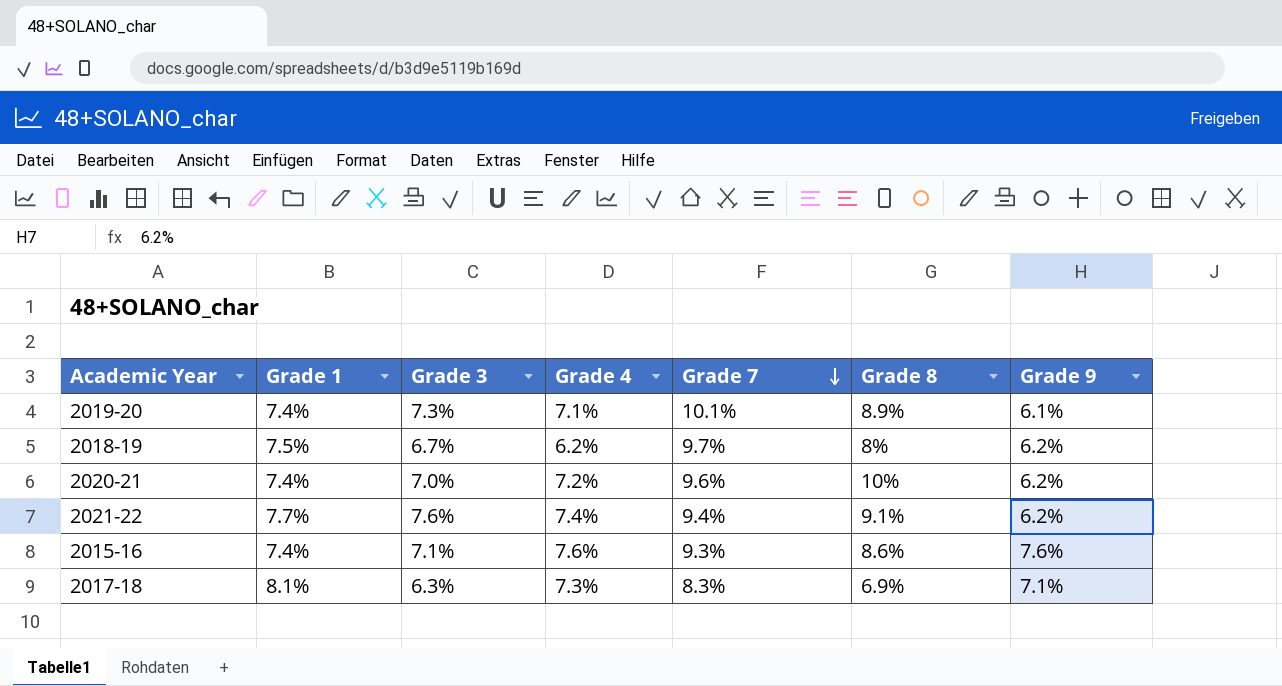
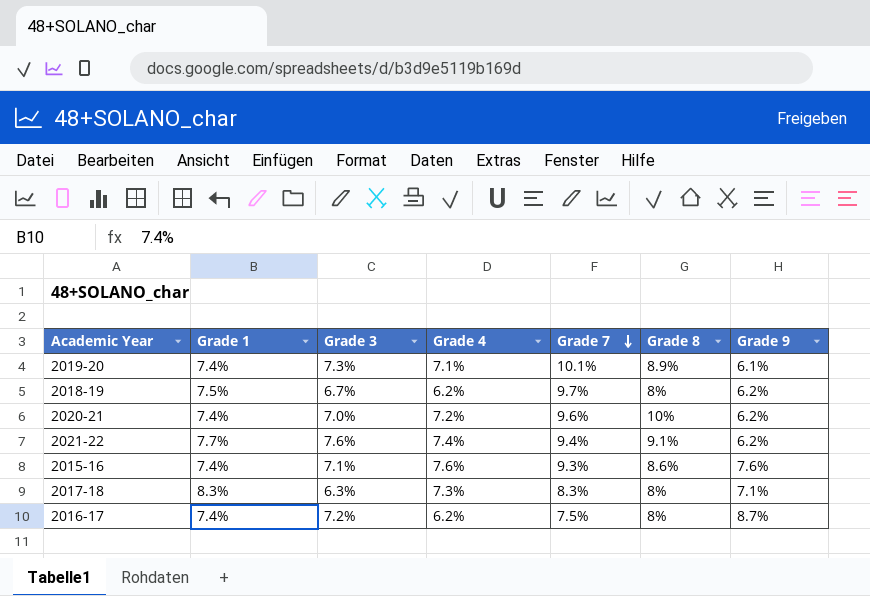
2017-18 | Grade 1: 8.1% -> 8.3%
2017-18 | Grade 8: 6.9% -> 8%
row 2016-17: none -> 7.4% | 7.2% | 6.2% | 7.5% | 8% | 8.7%

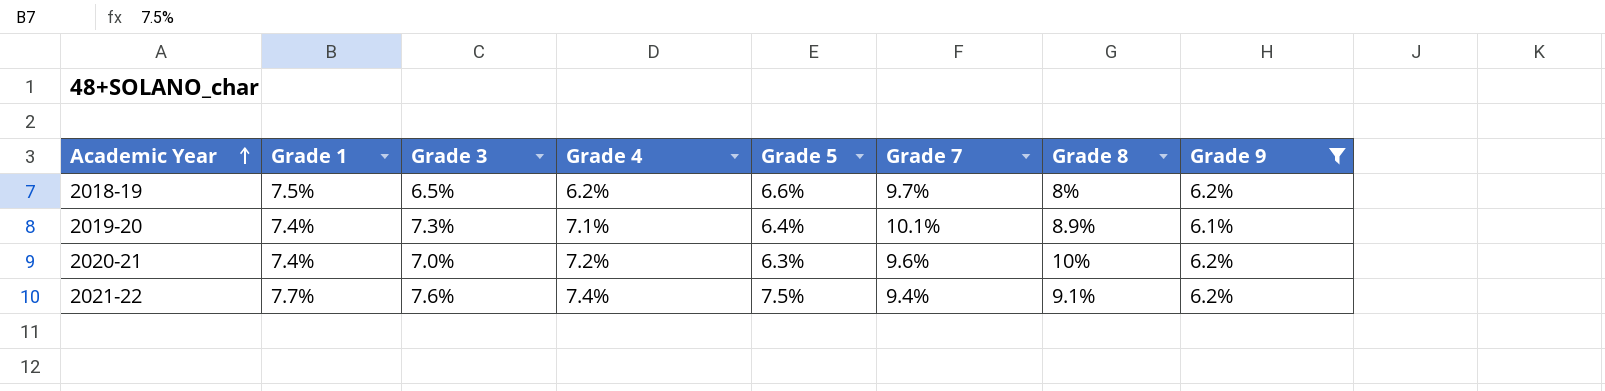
filter: none -> Grade 9 <= 6.2%
row order: Grade 7 descending -> Academic Year ascending
column Grade 5 | position: none -> 5
2018-19 | Grade 3: 6.7% -> 6.5%

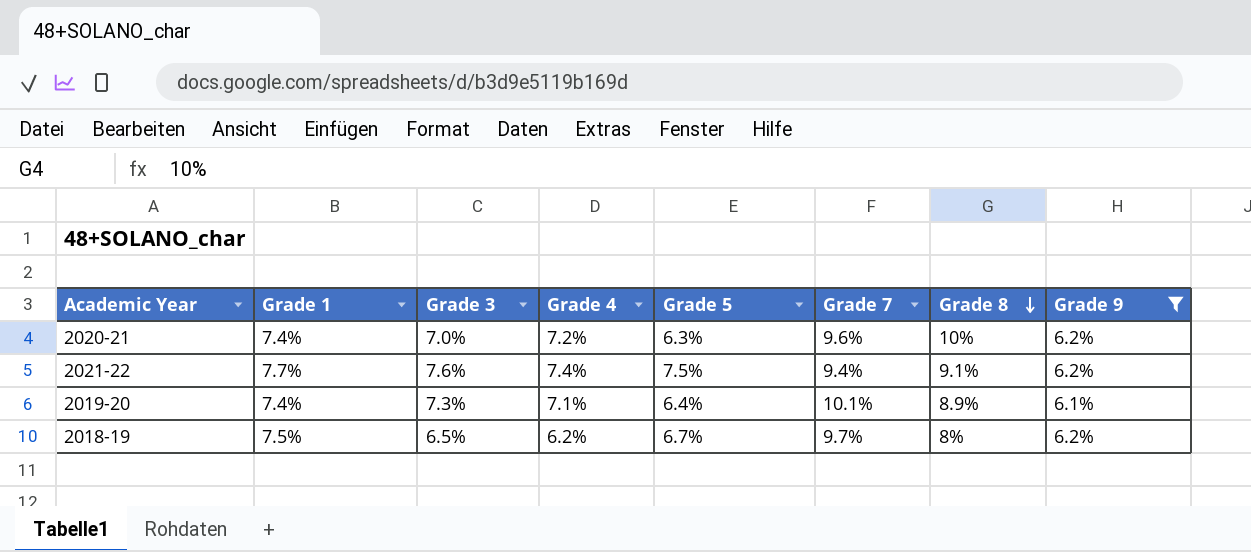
row order: Academic Year ascending -> Grade 8 descending
2018-19 | Grade 5: 6.6% -> 6.7%

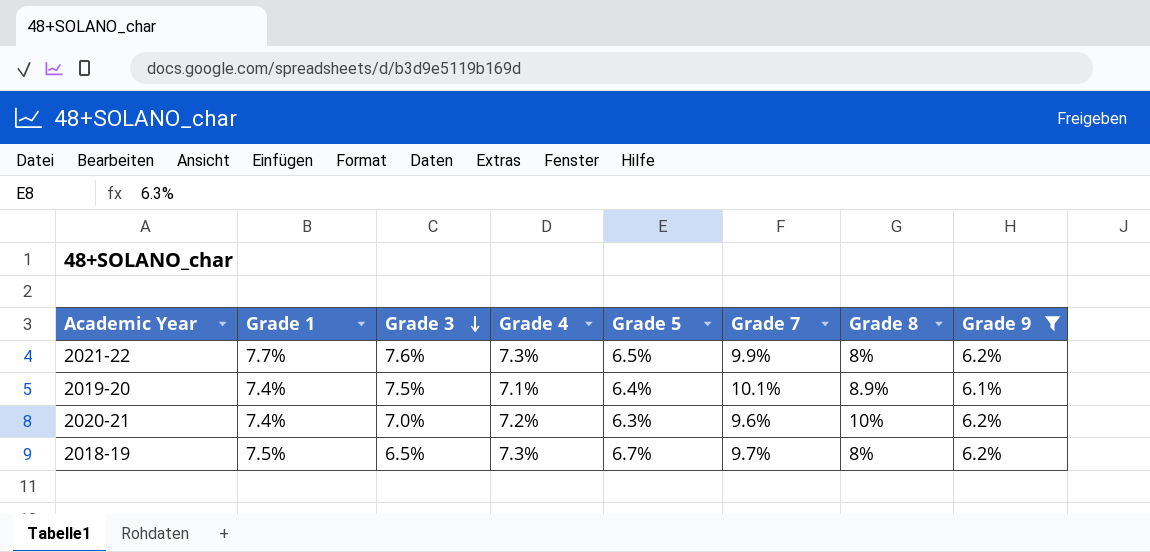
row order: Grade 8 descending -> Grade 3 descending
2021-22 | Grade 4: 7.4% -> 7.3%
2021-22 | Grade 5: 7.5% -> 6.5%
2021-22 | Grade 7: 9.4% -> 9.9%
2021-22 | Grade 8: 9.1% -> 8%
2019-20 | Grade 3: 7.3% -> 7.5%
2018-19 | Grade 4: 6.2% -> 7.3%

